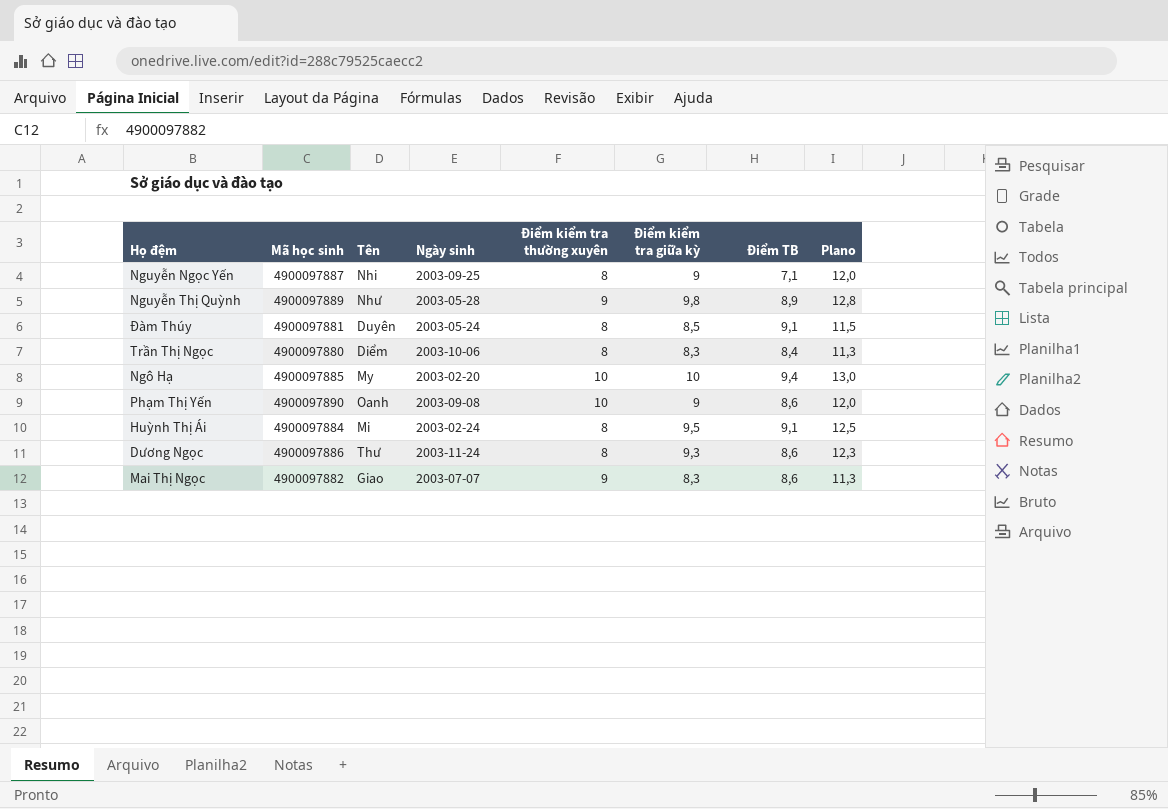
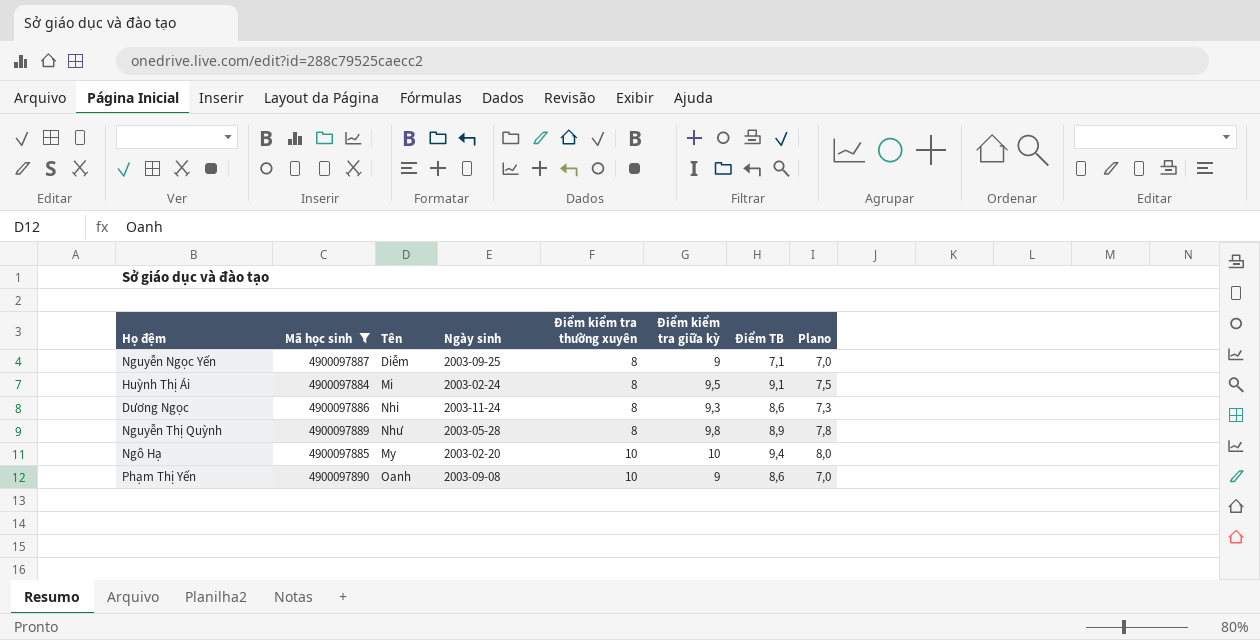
filter: none -> Mã học sinh >= 4900097884
row order: none -> Điểm kiểm tra thường xuyên ascending
column Plano | formula: [Điểm kiểm tra giữa kỳ] + 3 -> [Điểm kiểm tra giữa kỳ] - 2
Nguyễn Ngọc Yến | Tên: Nhi -> Diễm
Dương Ngọc | Tên: Thư -> Nhi
Nguyễn Thị Quỳnh | Điểm kiểm tra thường xuyên: 9 -> 8

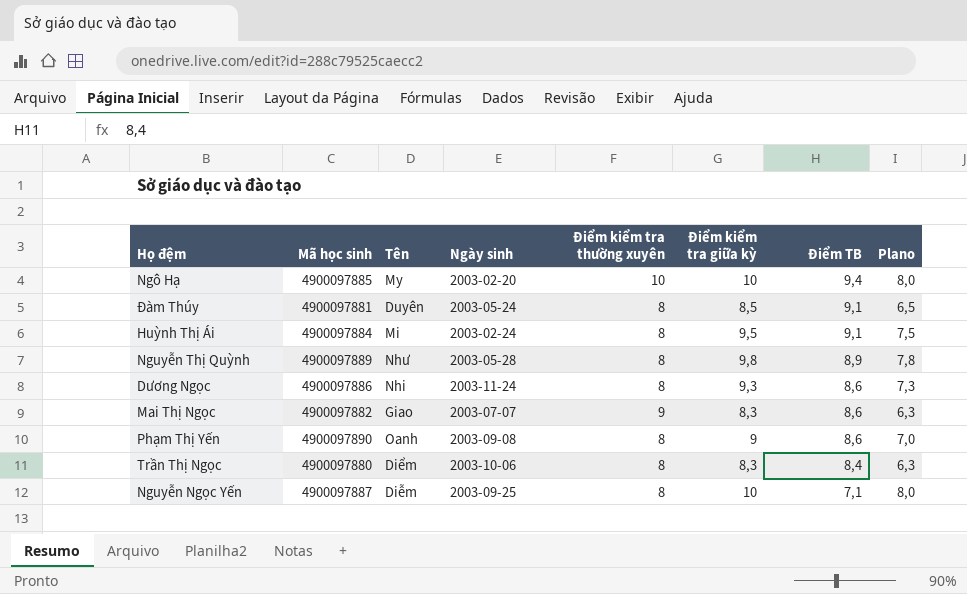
filter: Mã học sinh >= 4900097884 -> none
row order: Điểm kiểm tra thường xuyên ascending -> Điểm TB descending
Phạm Thị Yến | Điểm kiểm tra thường xuyên: 10 -> 8
Nguyễn Ngọc Yến | Điểm kiểm tra giữa kỳ: 9 -> 10
Nguyễn Ngọc Yến | Plano: 7,0 -> 8,0

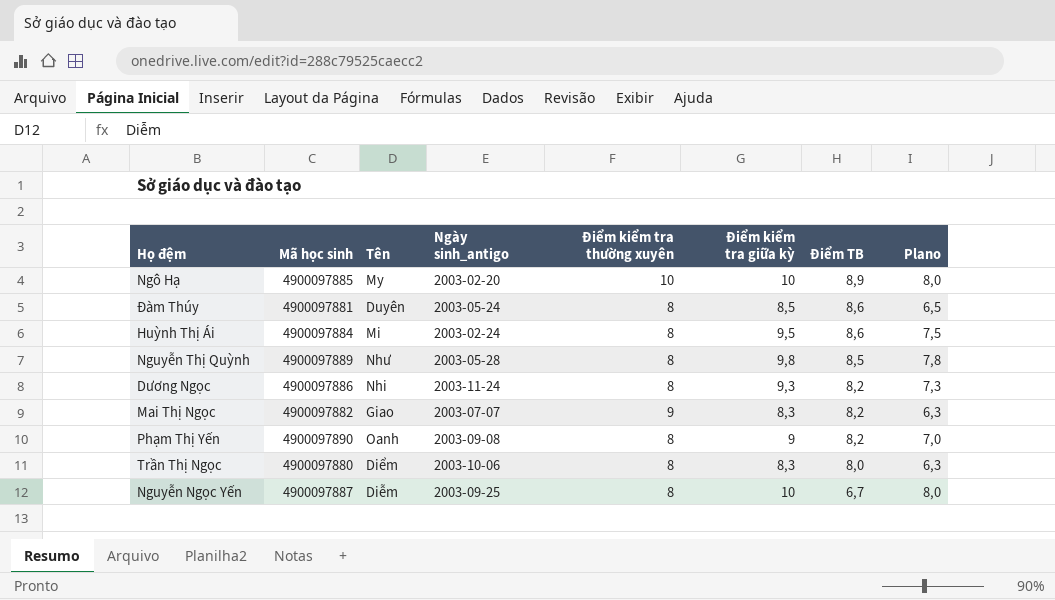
column name: Ngày sinh -> Ngày sinh_antigo
Ngô Hạ | Điểm TB: 9,4 -> 8,9
Đàm Thúy | Điểm TB: 9,1 -> 8,6
Huỳnh Thị Ái | Điểm TB: 9,1 -> 8,6
Nguyễn Thị Quỳnh | Điểm TB: 8,9 -> 8,5
Dương Ngọc | Điểm TB: 8,6 -> 8,2
Mai Thị Ngọc | Điểm TB: 8,6 -> 8,2
Phạm Thị Yến | Điểm TB: 8,6 -> 8,2
Trần Thị Ngọc | Điểm TB: 8,4 -> 8,0
Nguyễn Ngọc Yến | Điểm TB: 7,1 -> 6,7

